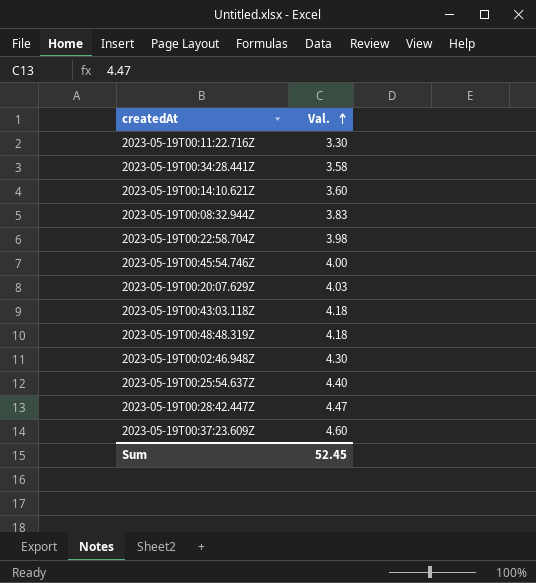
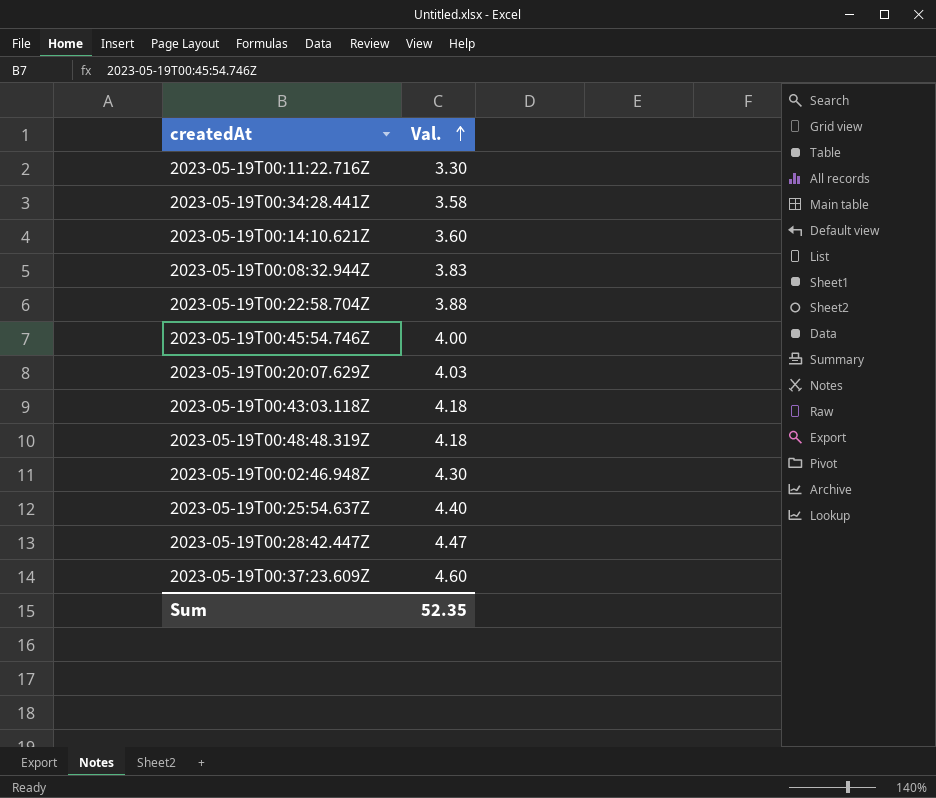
2023-05-19T00:22:58.704Z | Val.: 3.98 -> 3.88
Sum | Val.: 52.45 -> 52.35

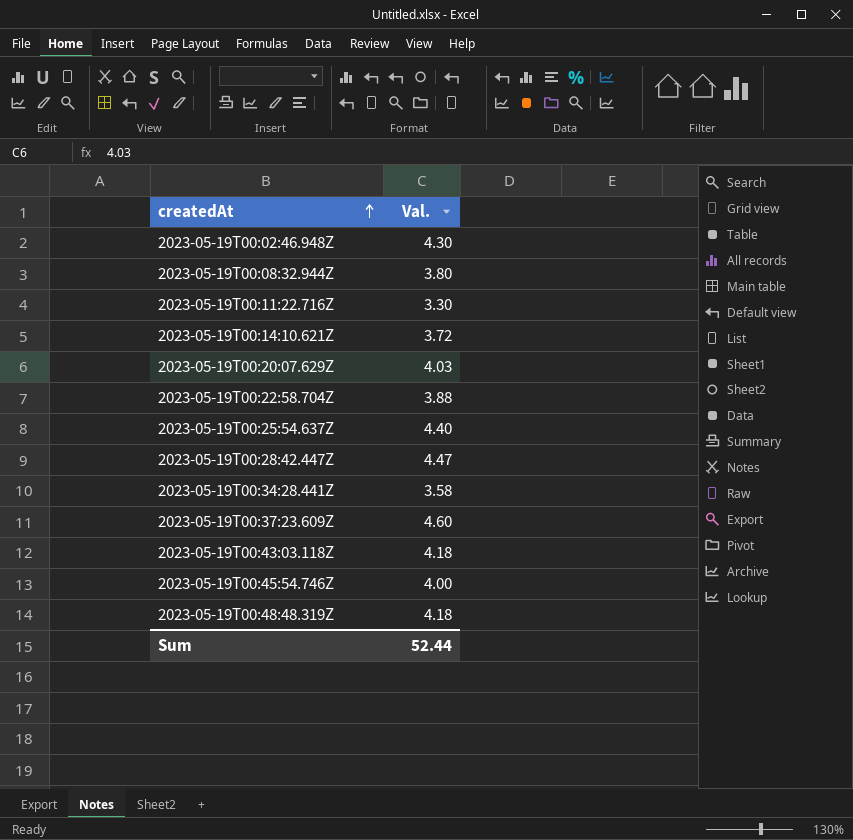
row order: Val. ascending -> createdAt ascending
2023-05-19T00:08:32.944Z | Val.: 3.83 -> 3.80
2023-05-19T00:14:10.621Z | Val.: 3.60 -> 3.72
Sum | Val.: 52.35 -> 52.44

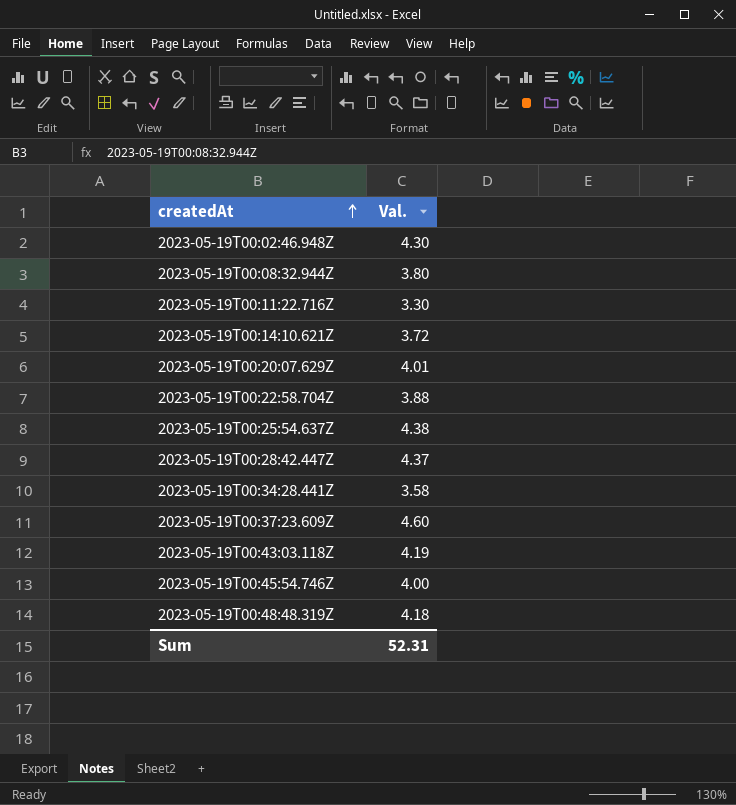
2023-05-19T00:20:07.629Z | Val.: 4.03 -> 4.01
2023-05-19T00:25:54.637Z | Val.: 4.40 -> 4.38
2023-05-19T00:28:42.447Z | Val.: 4.47 -> 4.37
2023-05-19T00:43:03.118Z | Val.: 4.18 -> 4.19
Sum | Val.: 52.44 -> 52.31

